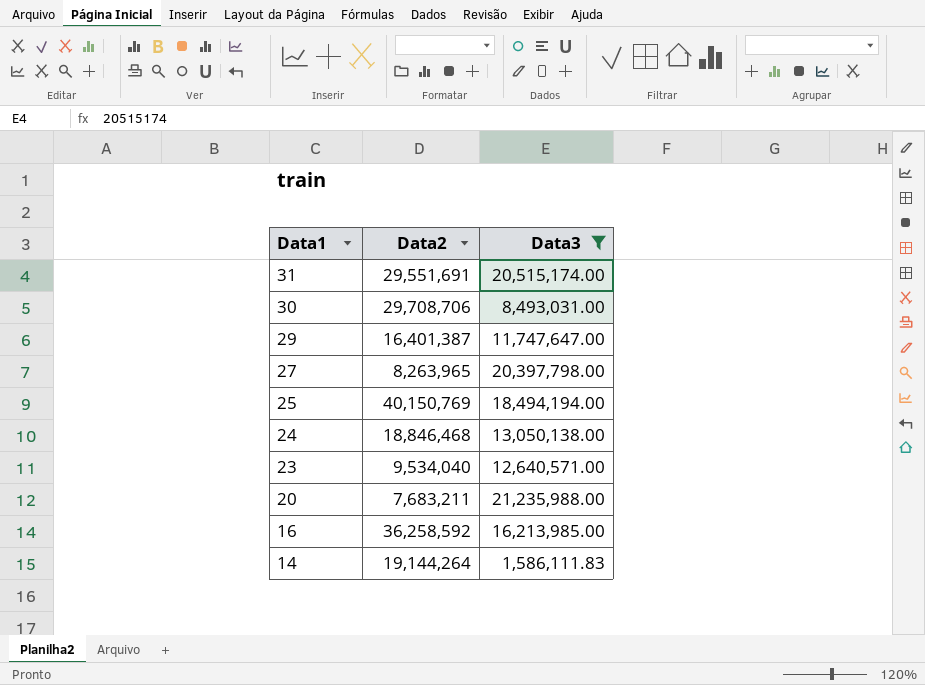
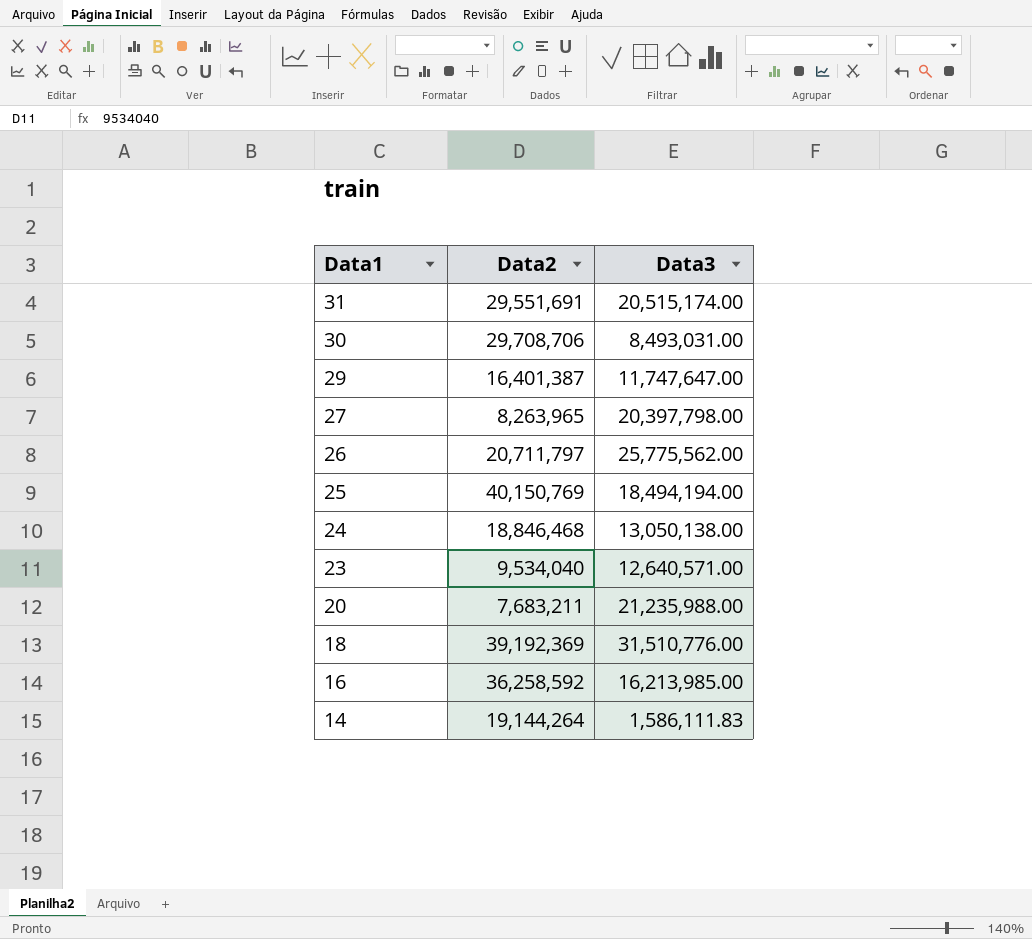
filter: Data3 <= 21,235,988.00 -> none

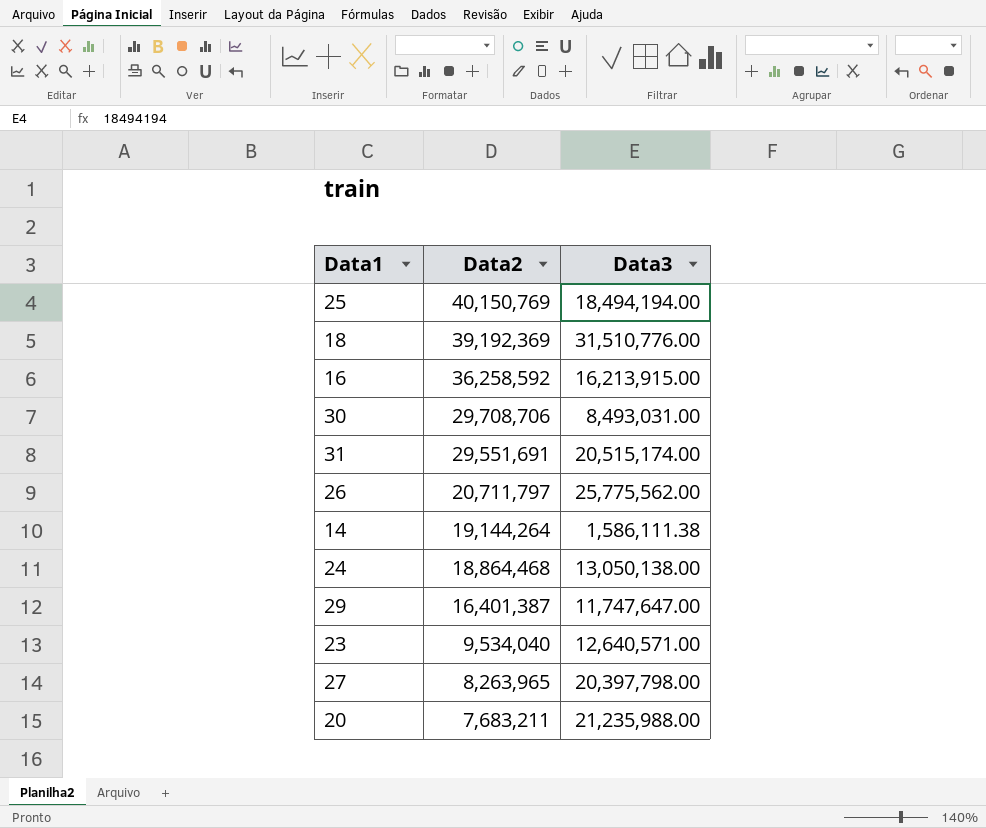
row order: Data1 descending -> Data2 descending
16 | Data3: 16,213,985.00 -> 16,213,915.00
14 | Data3: 1,586,111.83 -> 1,586,111.38
24 | Data2: 18,846,468 -> 18,864,468

